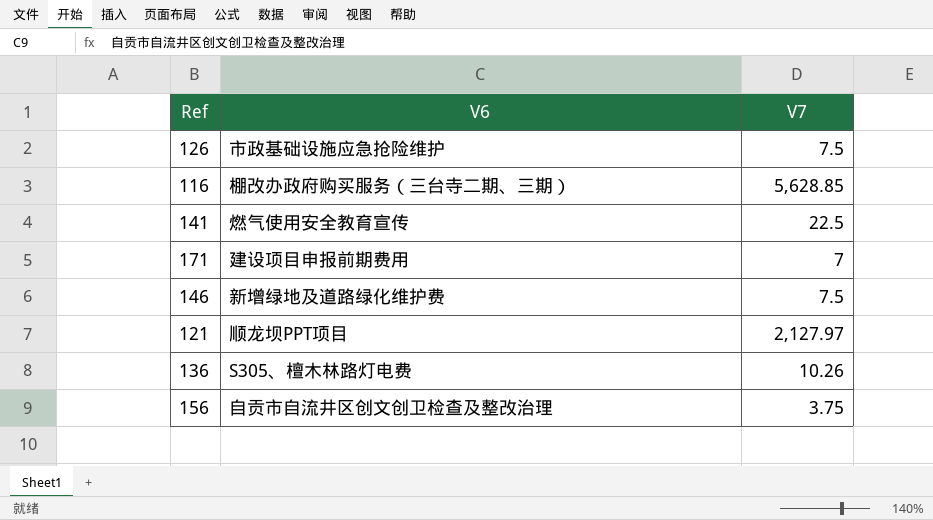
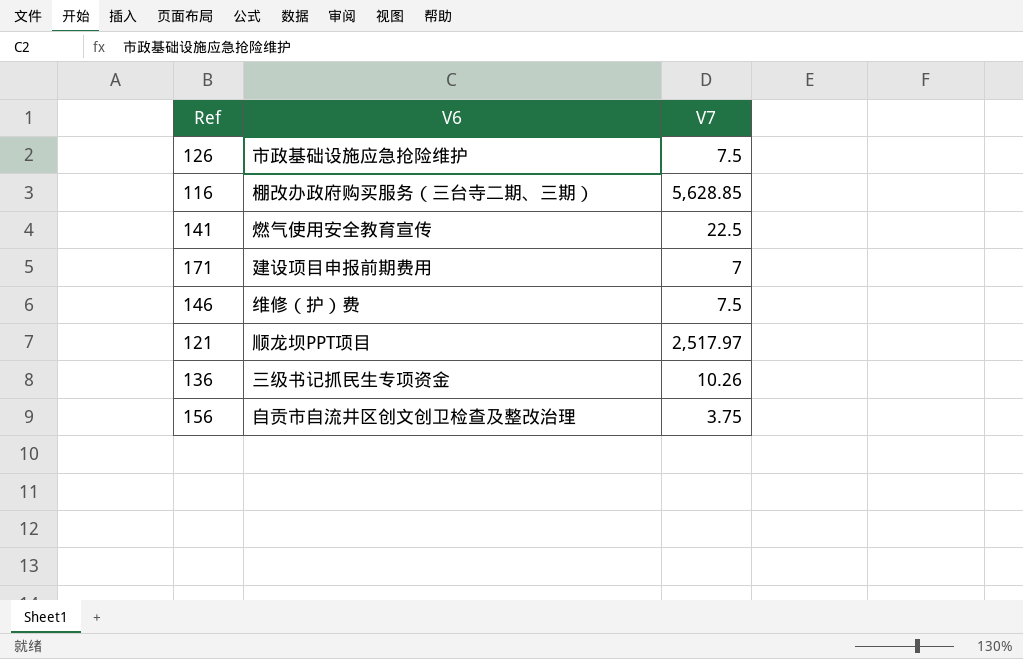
146 | V6: 新增绿地及道路绿化维护费 -> 维修（护）费
121 | V7: 2,127.97 -> 2,517.97
136 | V6: S305、檀木林路灯电费 -> 三级书记抓民生专项资金

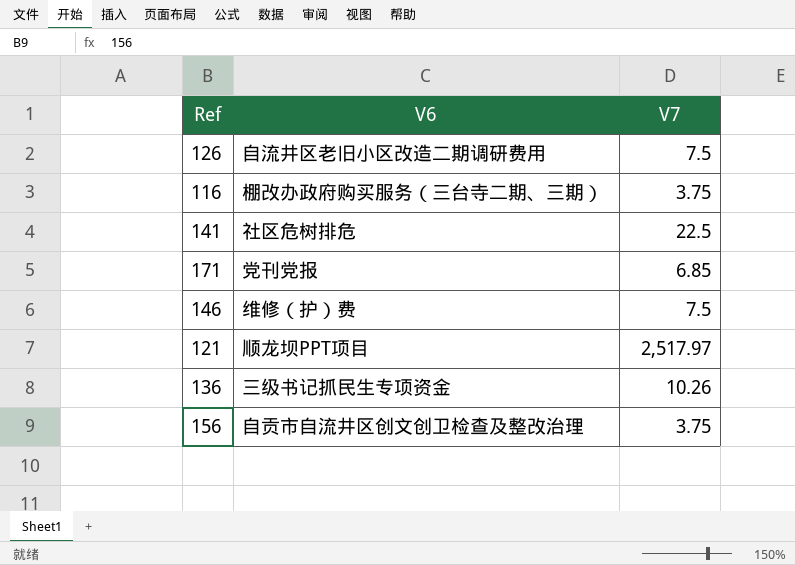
126 | V6: 市政基础设施应急抢险维护 -> 自流井区老旧小区改造二期调研费用
116 | V7: 5,628.85 -> 3.75
141 | V6: 燃气使用安全教育宣传 -> 社区危树排危
171 | V6: 建设项目申报前期费用 -> 党刊党报
171 | V7: 7 -> 6.85

